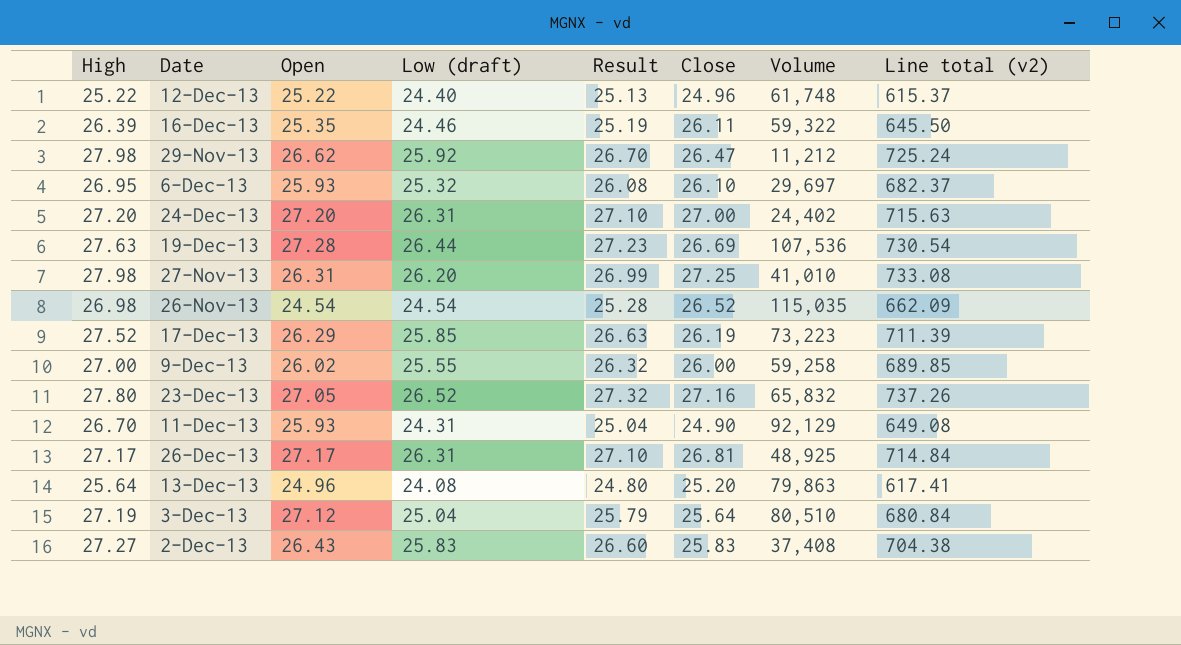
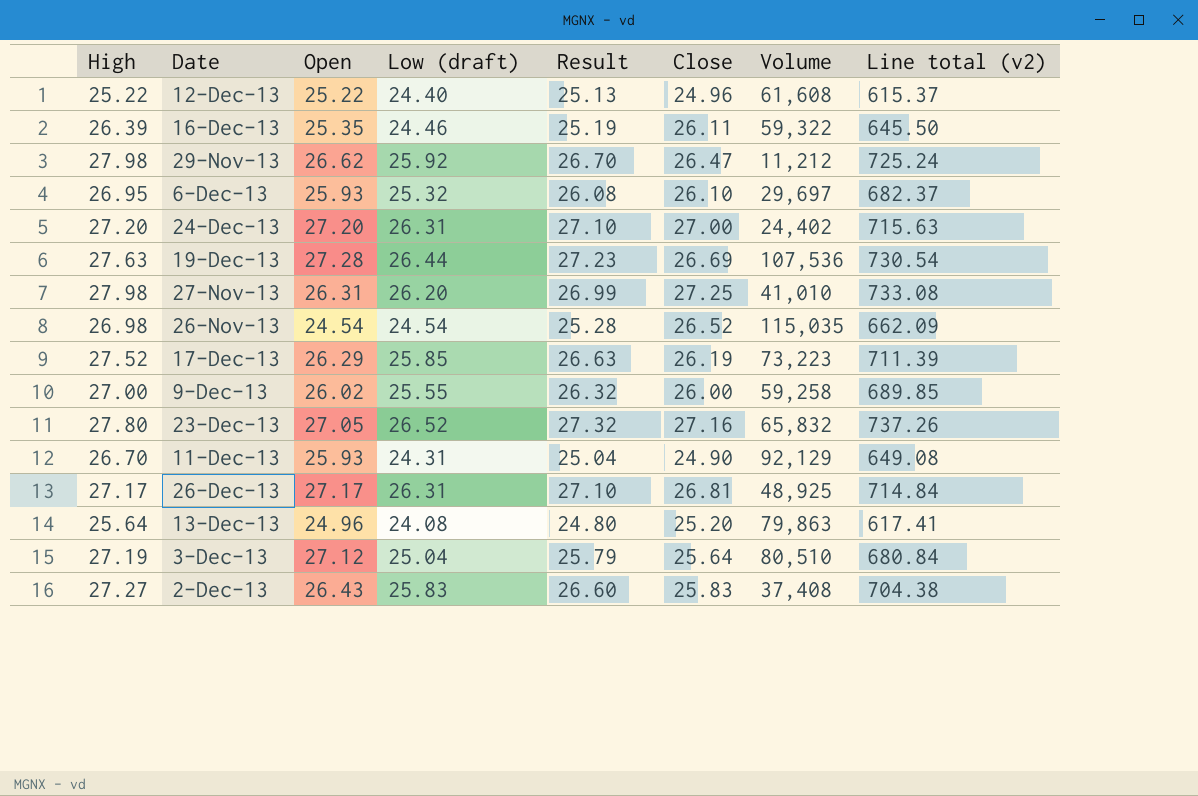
12-Dec-13 | Volume: 61,748 -> 61,608

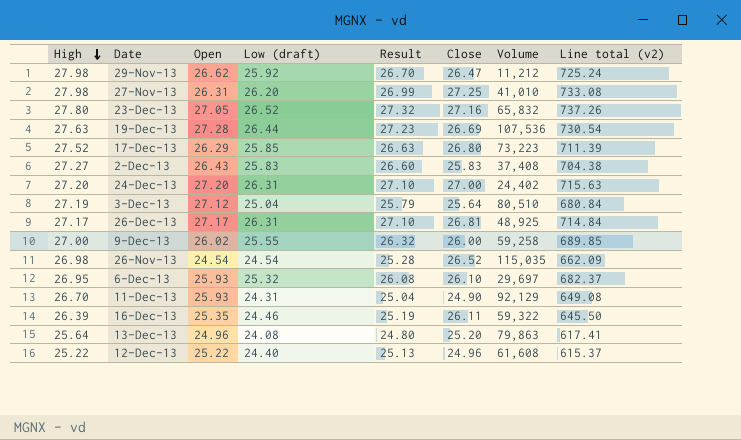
row order: none -> High descending
17-Dec-13 | Close: 26.19 -> 26.80

